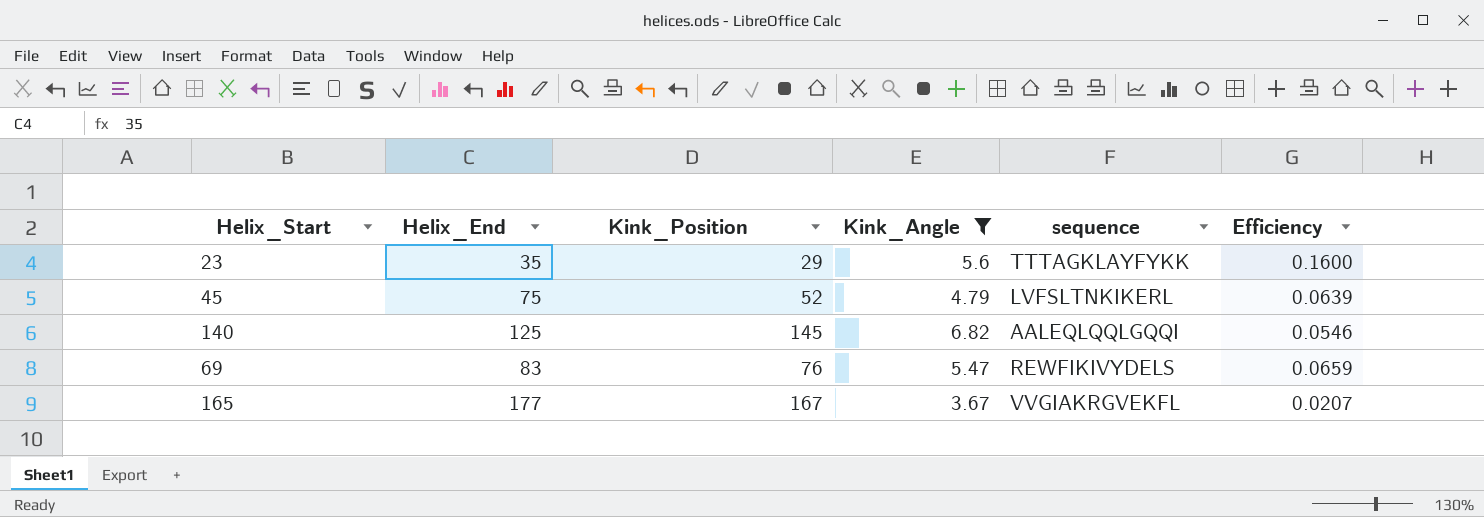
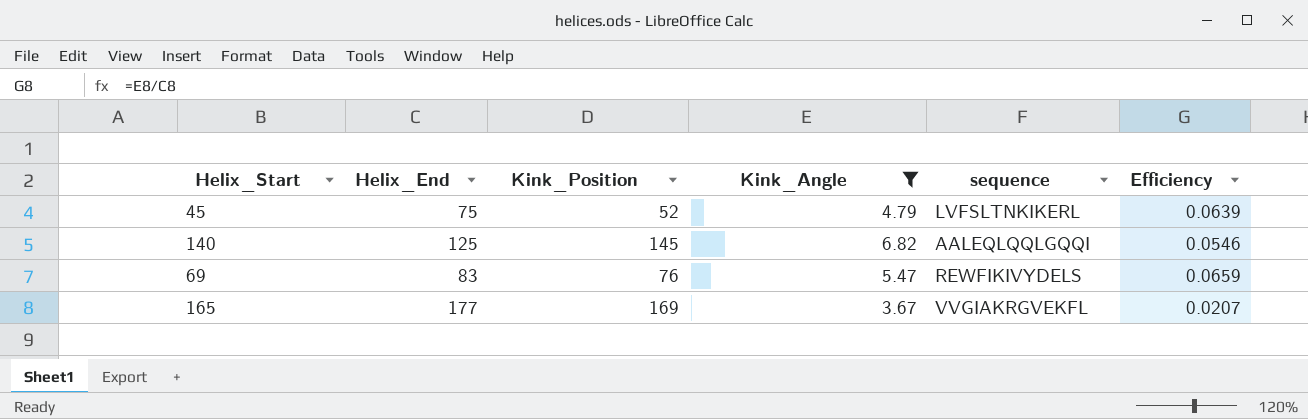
row 23: 35 | 29 | 5.6 | TTTAGKLAYFYKK | 0.1600 -> none
165 | Kink_Position: 167 -> 169

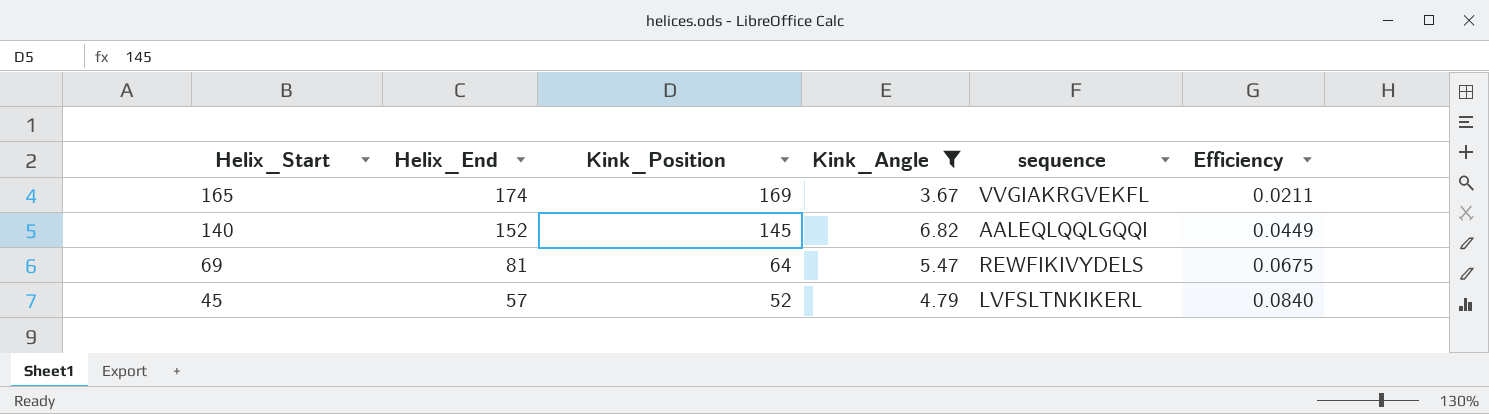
row order: none -> Helix_Start descending
165 | Helix_End: 177 -> 174
165 | Efficiency: 0.0207 -> 0.0211
140 | Helix_End: 125 -> 152
140 | Efficiency: 0.0546 -> 0.0449
69 | Helix_End: 83 -> 81
69 | Kink_Position: 76 -> 64
69 | Efficiency: 0.0659 -> 0.0675
45 | Helix_End: 75 -> 57
45 | Efficiency: 0.0639 -> 0.0840

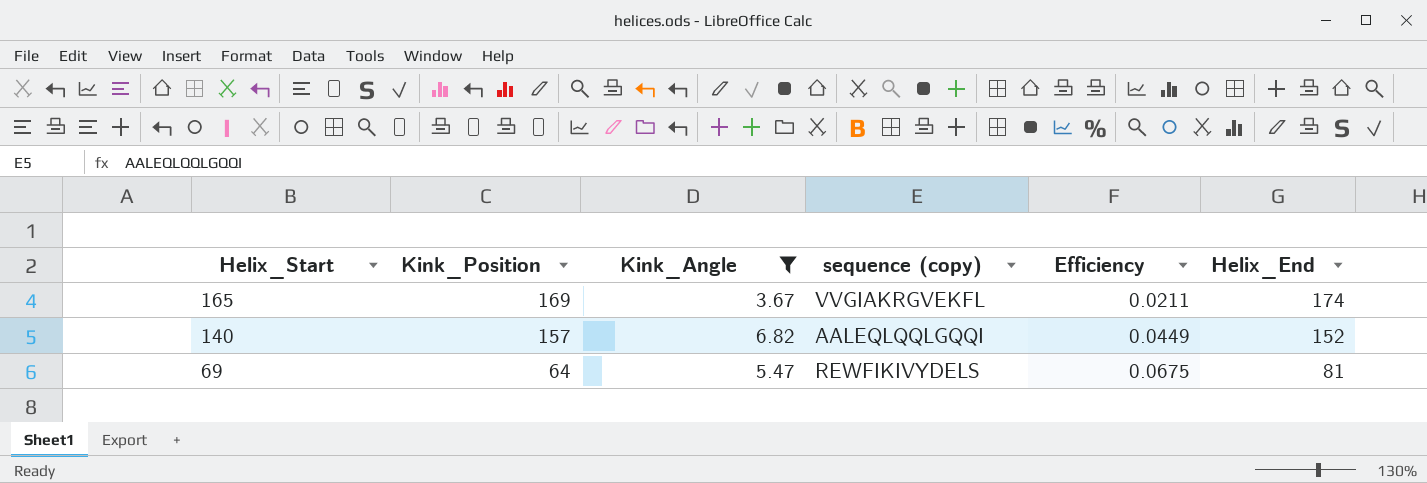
column name: sequence -> sequence (copy)
column Helix_End | position: 2 -> 6
row 45: 57 | 52 | 4.79 | LVFSLTNKIKERL | 0.0840 -> none
140 | Kink_Position: 145 -> 157

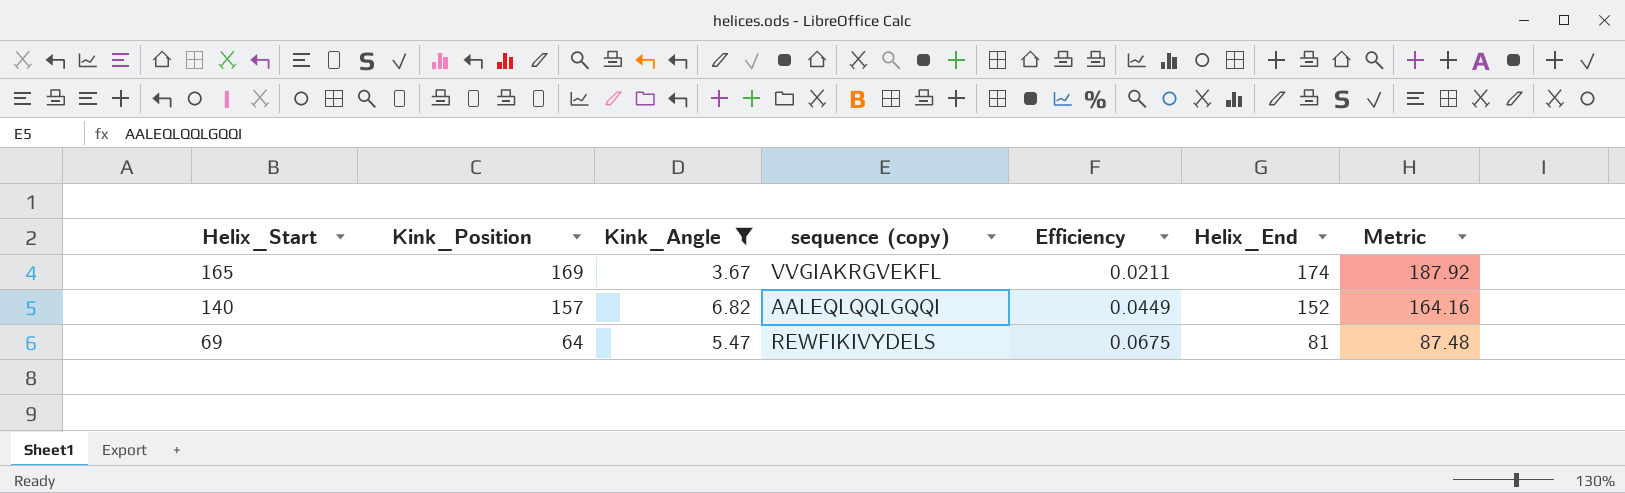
column Metric | formula: none -> [Helix_End] * 1.08

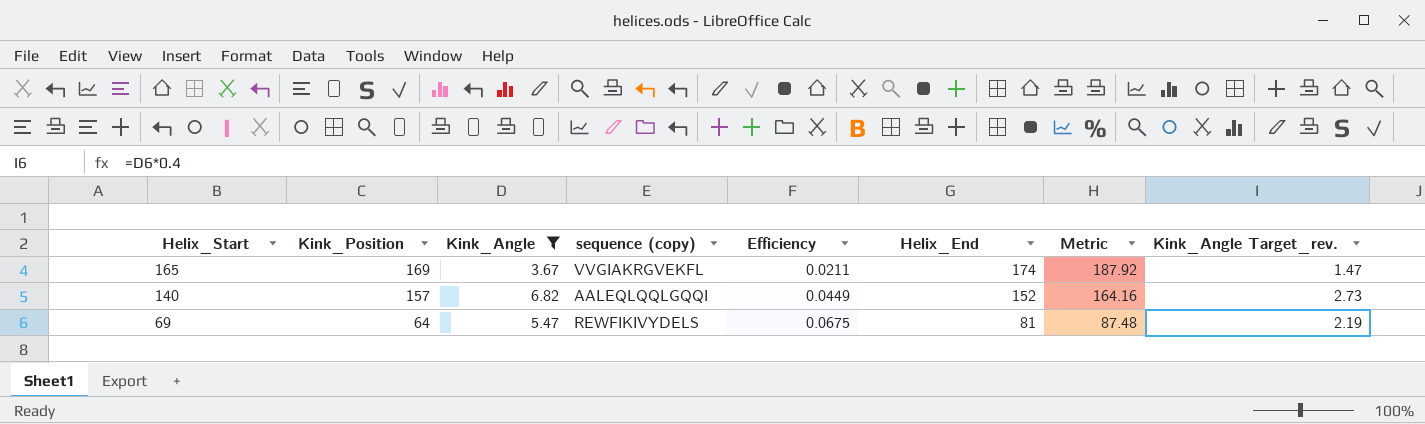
column Kink_Angle Target_rev. | formula: none -> [Kink_Angle] * 0.4

